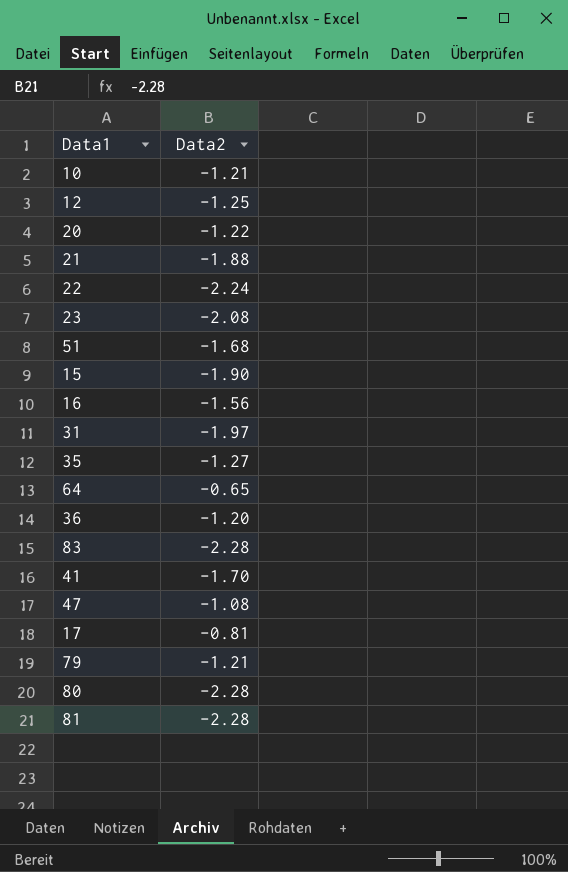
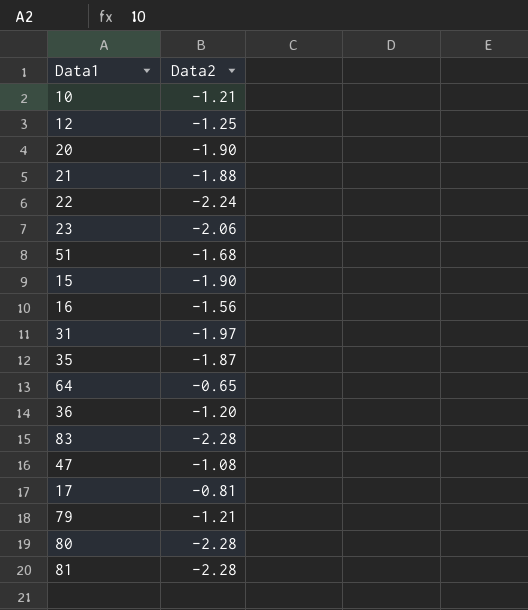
row 41: -1.70 -> none
20 | Data2: -1.22 -> -1.90
23 | Data2: -2.08 -> -2.06
35 | Data2: -1.27 -> -1.87

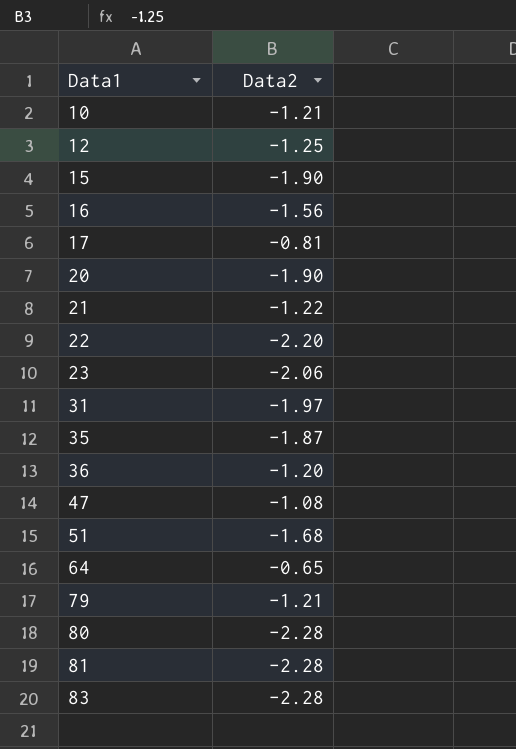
row order: none -> Data1 ascending
21 | Data2: -1.88 -> -1.22
22 | Data2: -2.24 -> -2.20

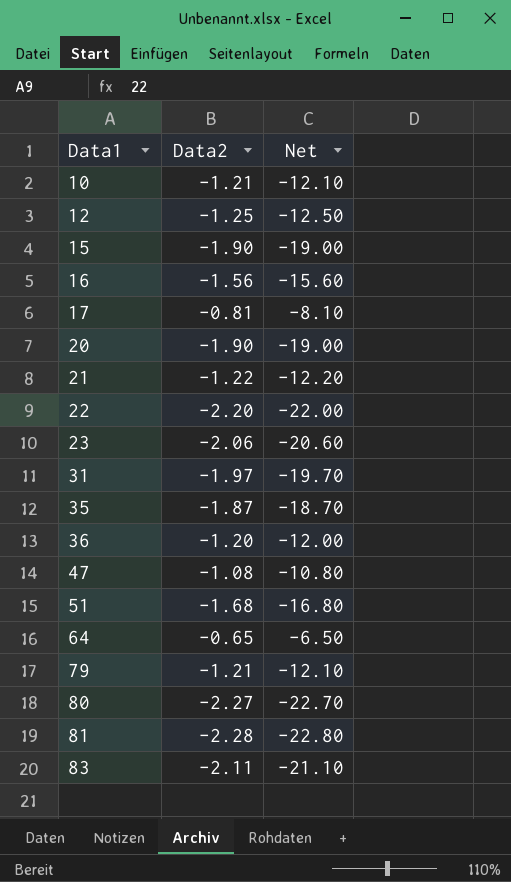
column Net | formula: none -> [Data2] * 10
80 | Data2: -2.28 -> -2.27
83 | Data2: -2.28 -> -2.11

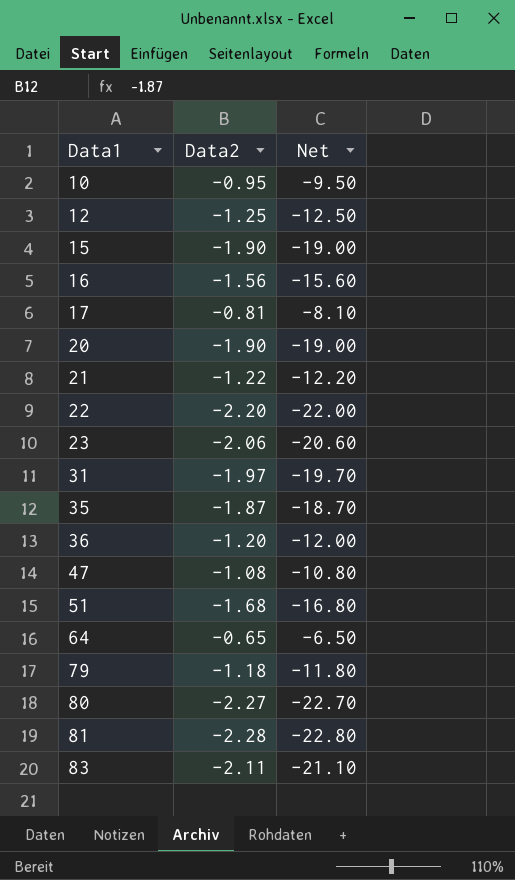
10 | Data2: -1.21 -> -0.95
10 | Net: -12.10 -> -9.50
79 | Data2: -1.21 -> -1.18
79 | Net: -12.10 -> -11.80

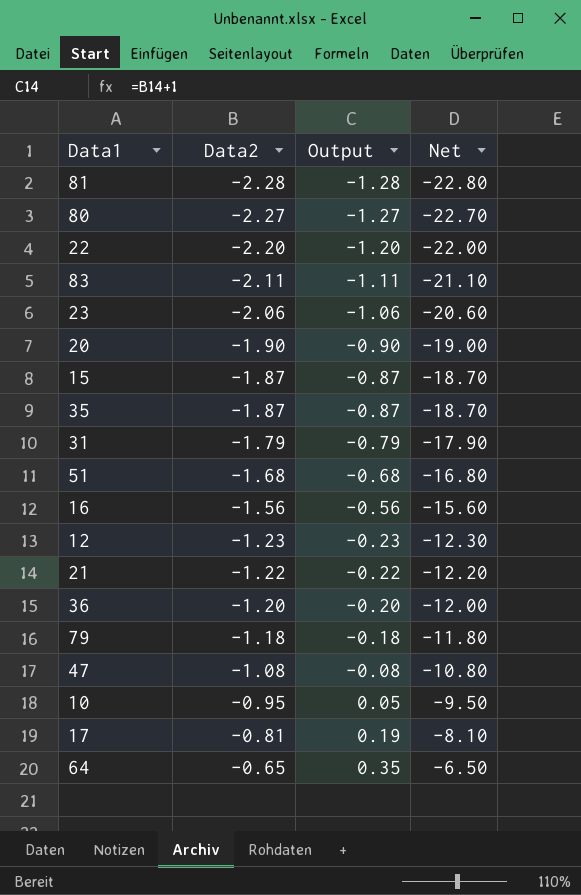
row order: Data1 ascending -> Data2 ascending
column Output | formula: none -> [Data2] + 1
15 | Data2: -1.90 -> -1.87
15 | Net: -19.00 -> -18.70
31 | Data2: -1.97 -> -1.79
31 | Net: -19.70 -> -17.90
12 | Data2: -1.25 -> -1.23
12 | Net: -12.50 -> -12.30

